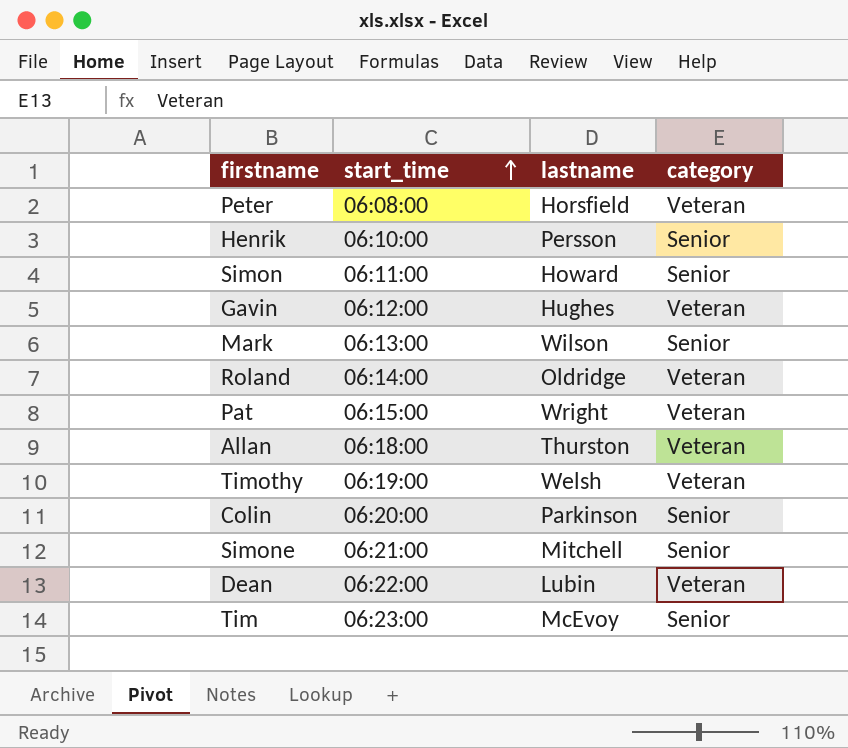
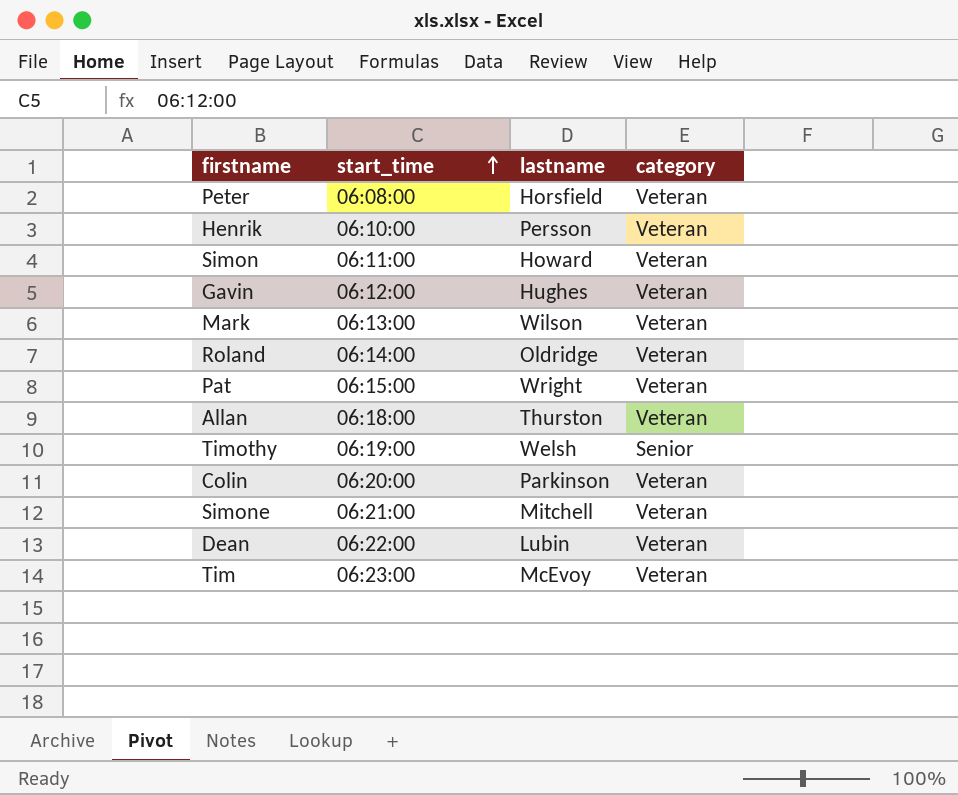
Henrik | category: Senior -> Veteran
Simon | category: Senior -> Veteran
Mark | category: Senior -> Veteran
Timothy | category: Veteran -> Senior
Colin | category: Senior -> Veteran
Simone | category: Senior -> Veteran
Tim | category: Senior -> Veteran

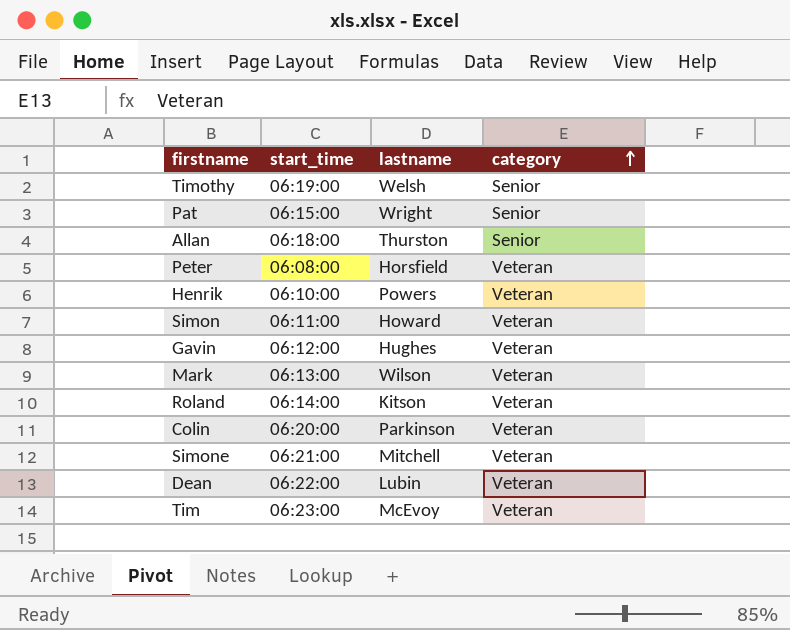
row order: start_time ascending -> category ascending
Pat | category: Veteran -> Senior
Allan | category: Veteran -> Senior
Henrik | lastname: Persson -> Powers
Roland | lastname: Oldridge -> Kitson

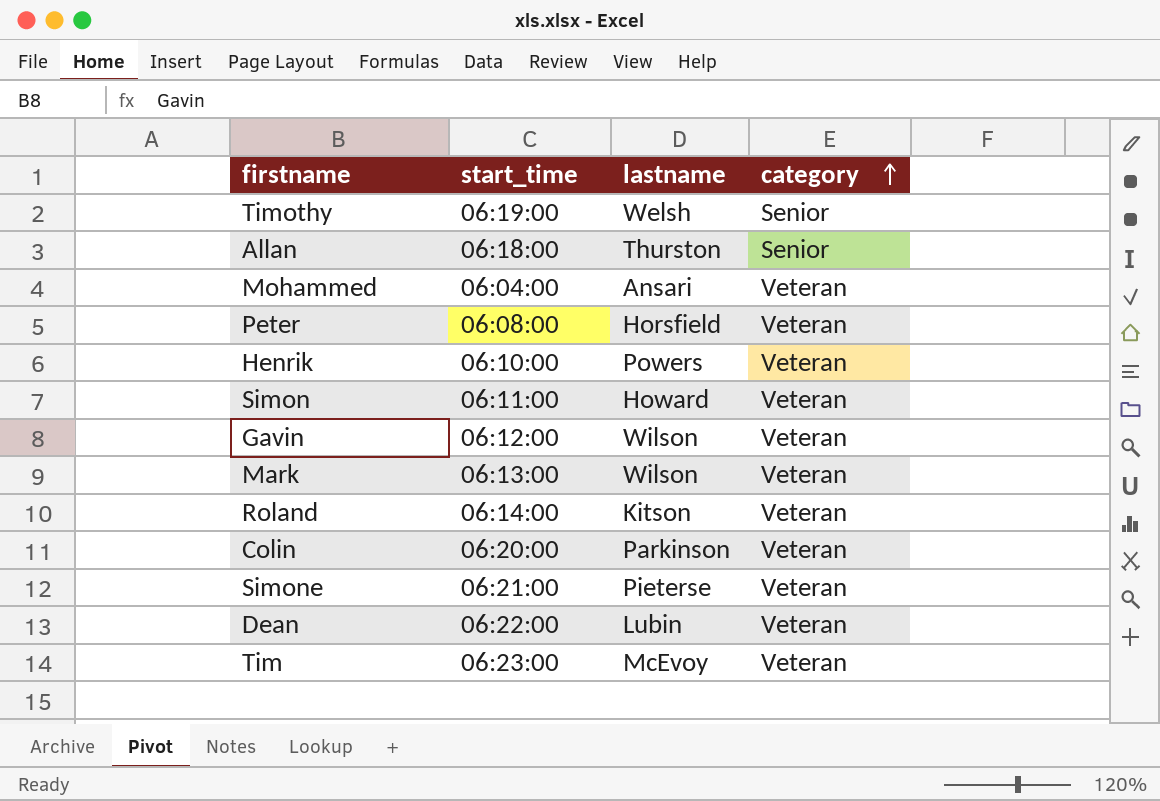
row Pat: 06:15:00 | Wright | Senior -> none
row Mohammed: none -> 06:04:00 | Ansari | Veteran
Gavin | lastname: Hughes -> Wilson
Simone | lastname: Mitchell -> Pieterse

